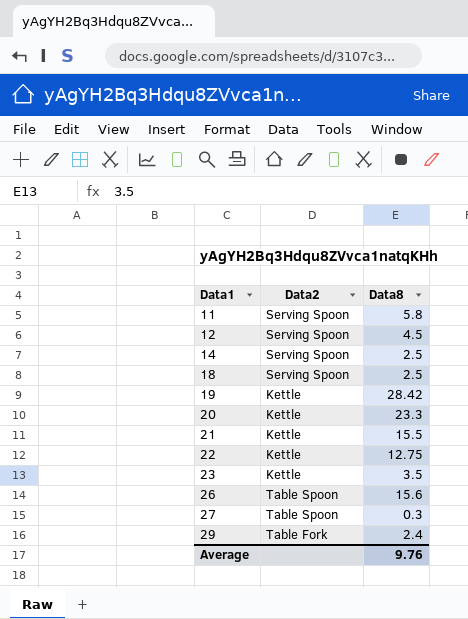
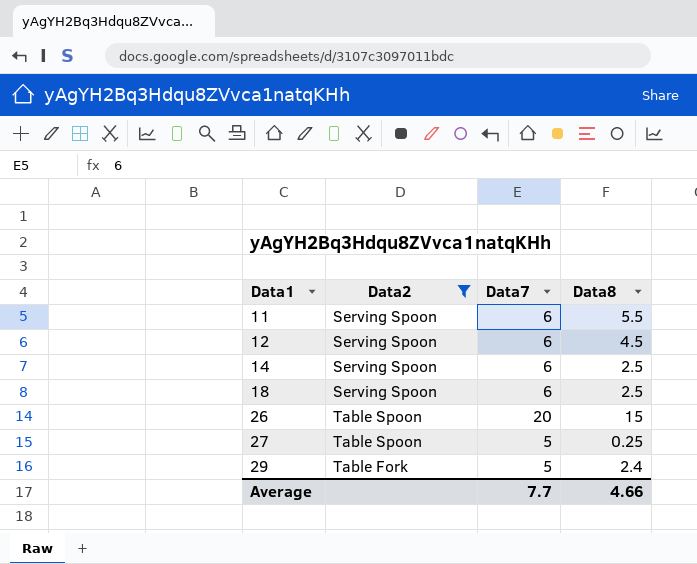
filter: none -> Data2 != Kettle
column Data7 | position: none -> 3
11 | Data8: 5.8 -> 5.5
26 | Data8: 15.6 -> 15
27 | Data8: 0.3 -> 0.25
Average | Data8: 9.76 -> 4.66

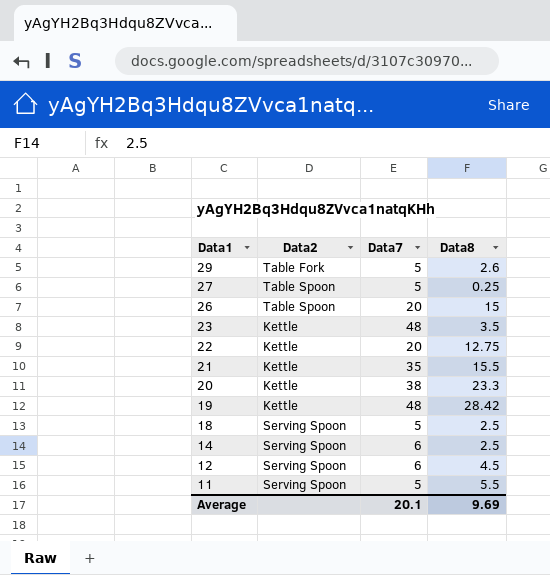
filter: Data2 != Kettle -> none
row order: Data1 ascending -> Data1 descending
29 | Data8: 2.4 -> 2.6
18 | Data7: 6 -> 5
11 | Data7: 6 -> 5
Average | Data7: 7.7 -> 20.1
Average | Data8: 4.66 -> 9.69

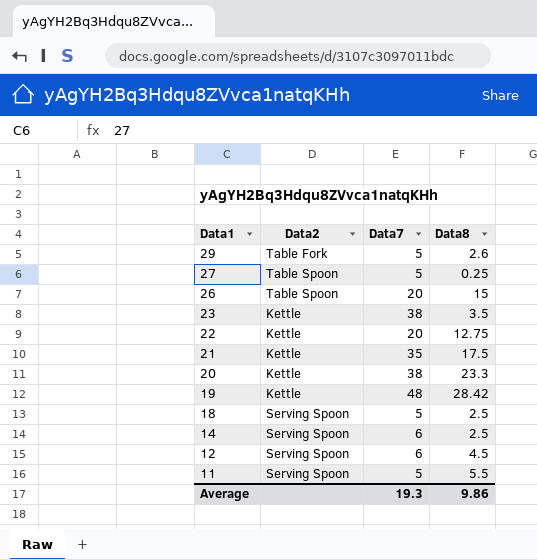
23 | Data7: 48 -> 38
21 | Data8: 15.5 -> 17.5
Average | Data7: 20.1 -> 19.3
Average | Data8: 9.69 -> 9.86

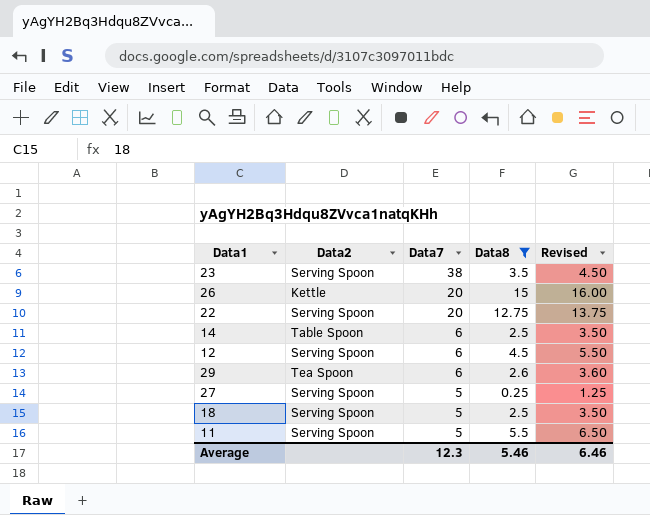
filter: none -> Data8 <= 15
row order: Data1 descending -> Data7 descending
column Revised | formula: none -> [Data8] + 1
23 | Data2: Kettle -> Serving Spoon
26 | Data2: Table Spoon -> Kettle
22 | Data2: Kettle -> Serving Spoon
14 | Data2: Serving Spoon -> Table Spoon
29 | Data2: Table Fork -> Tea Spoon
29 | Data7: 5 -> 6
27 | Data2: Table Spoon -> Serving Spoon
Average | Data7: 19.3 -> 12.3
Average | Data8: 9.86 -> 5.46

